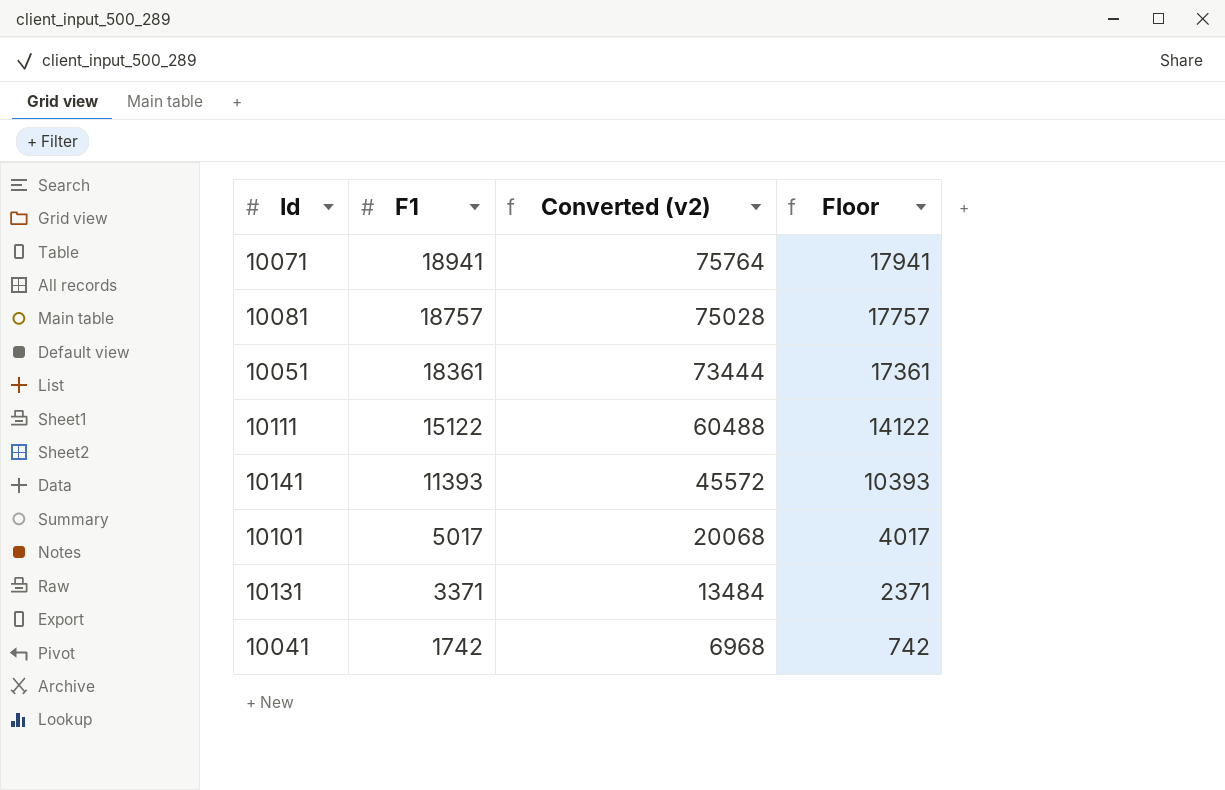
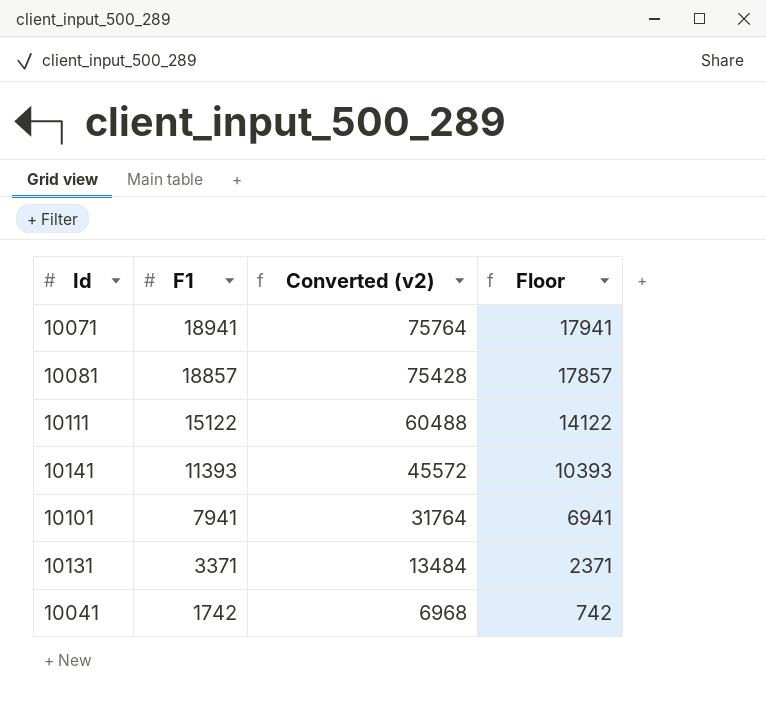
row 10051: 18361 | 73444 | 17361 -> none
10081 | F1: 18757 -> 18857
10081 | Converted (v2): 75028 -> 75428
10081 | Floor: 17757 -> 17857
10101 | F1: 5017 -> 7941
10101 | Converted (v2): 20068 -> 31764
10101 | Floor: 4017 -> 6941

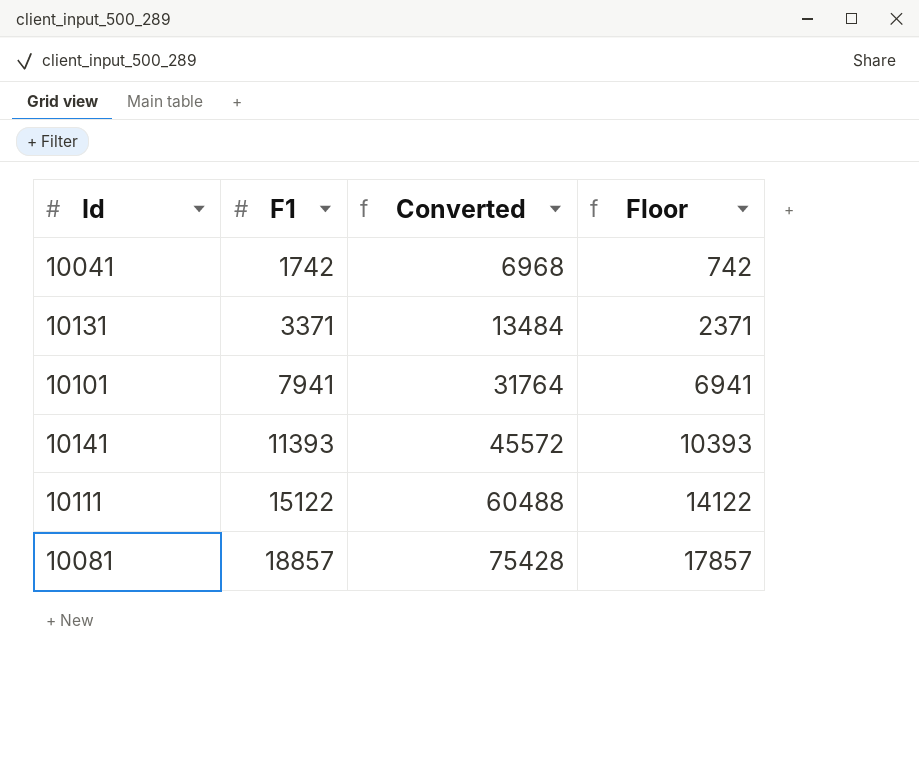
row order: F1 descending -> F1 ascending
column name: Converted (v2) -> Converted
row 10071: 18941 | 75764 | 17941 -> none

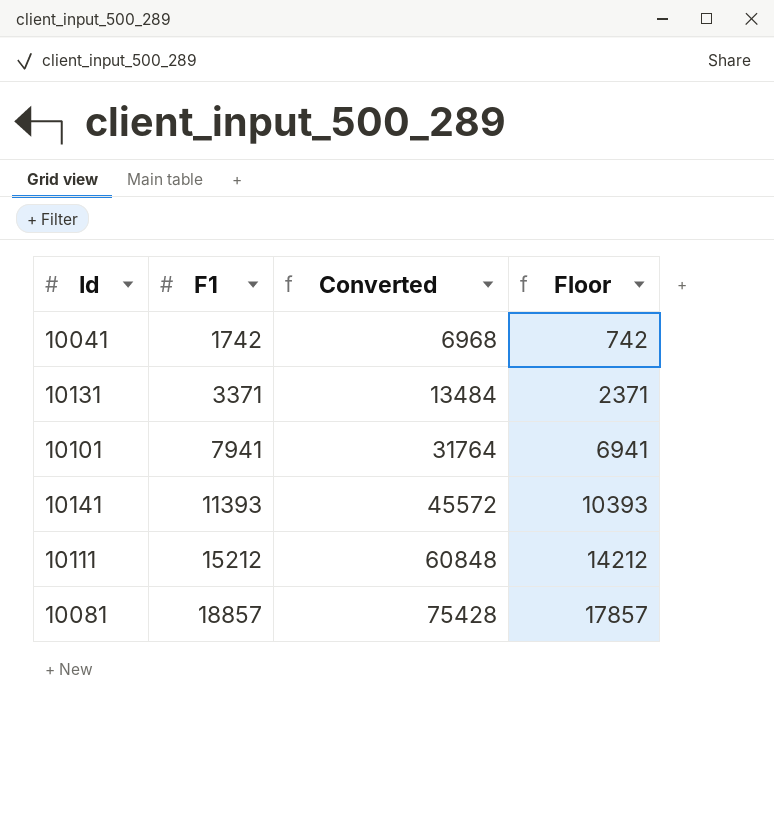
10111 | F1: 15122 -> 15212
10111 | Converted: 60488 -> 60848
10111 | Floor: 14122 -> 14212

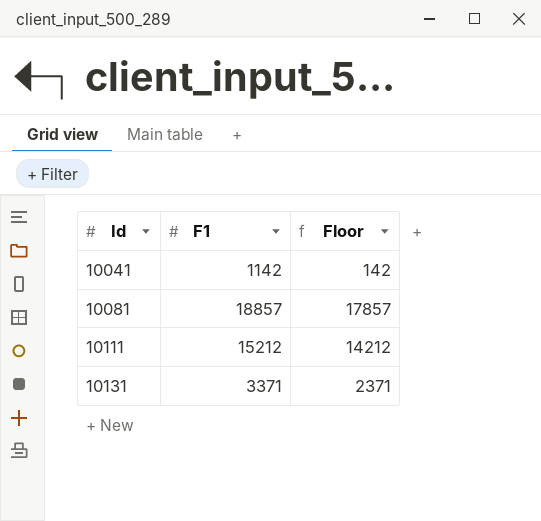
row order: F1 ascending -> Id ascending
column Converted | formula: [F1] * 4 -> none
row 10101: 7941 | 31764 | 6941 -> none
row 10141: 11393 | 45572 | 10393 -> none
10041 | F1: 1742 -> 1142
10041 | Floor: 742 -> 142

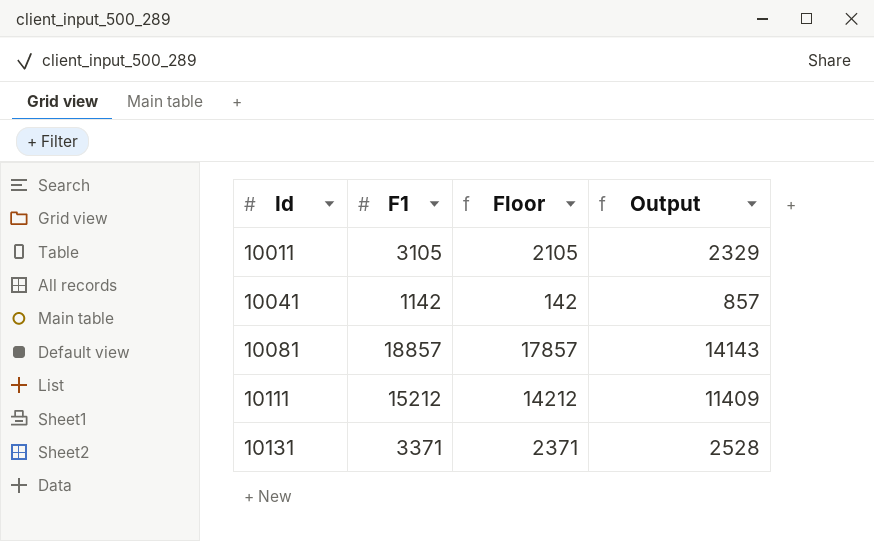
column Output | formula: none -> [F1] * 0.75
row 10011: none -> 3105 | 2105 | 2329

